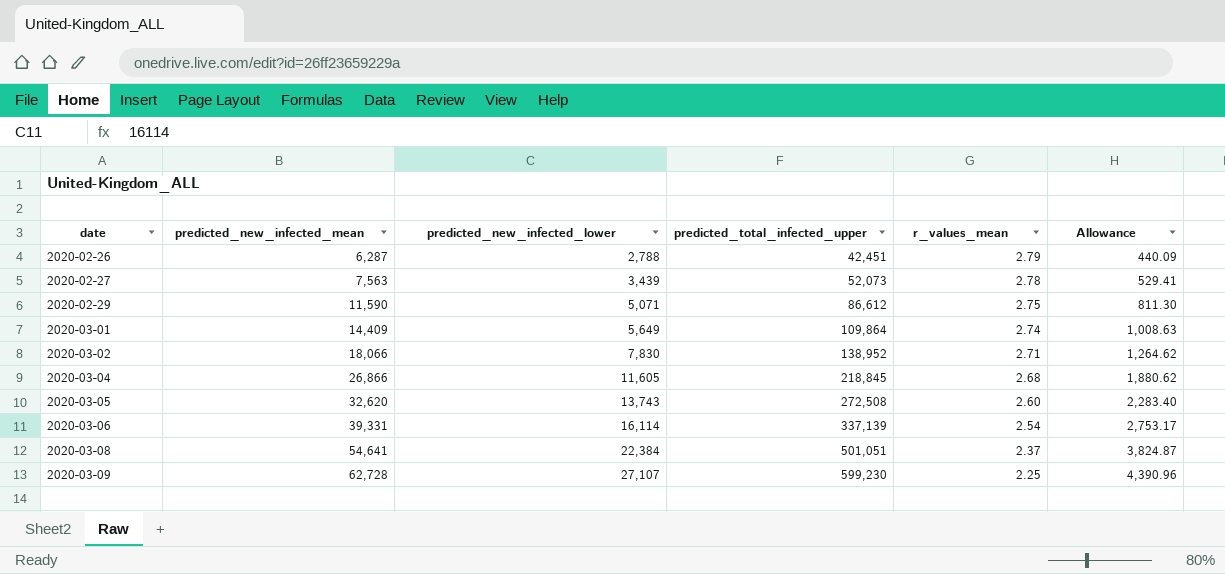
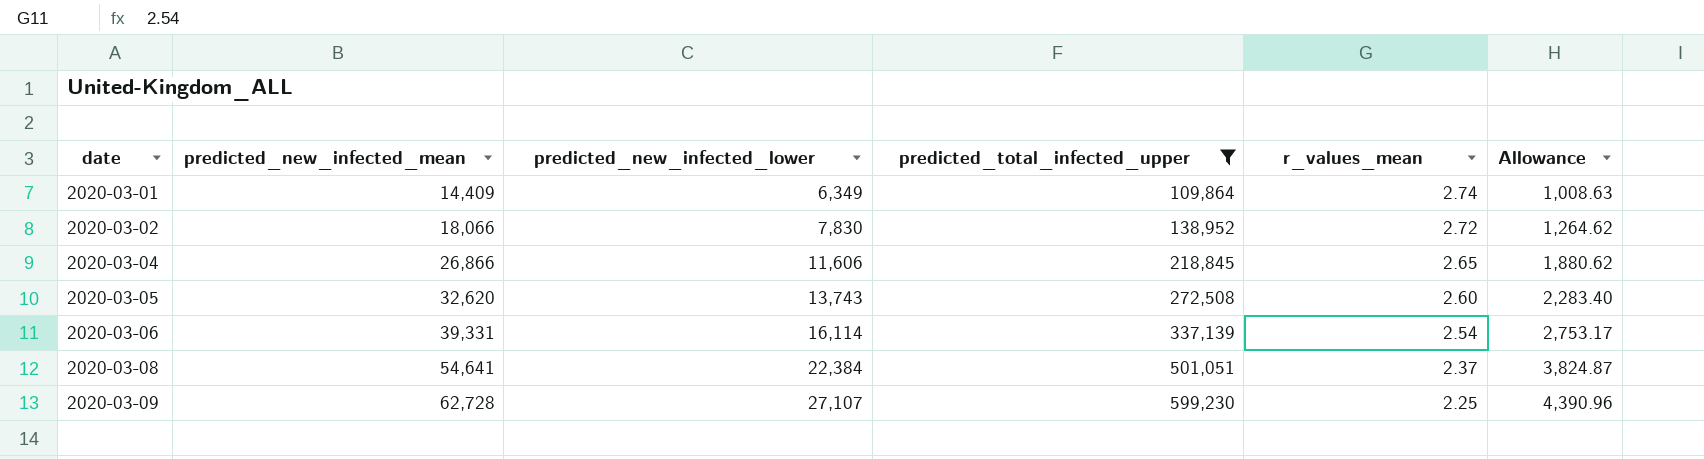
filter: none -> predicted_total_infected_upper >= 109,864
2020-03-01 | predicted_new_infected_lower: 5,649 -> 6,349
2020-03-02 | r_values_mean: 2.71 -> 2.72
2020-03-04 | predicted_new_infected_lower: 11,605 -> 11,606
2020-03-04 | r_values_mean: 2.68 -> 2.65

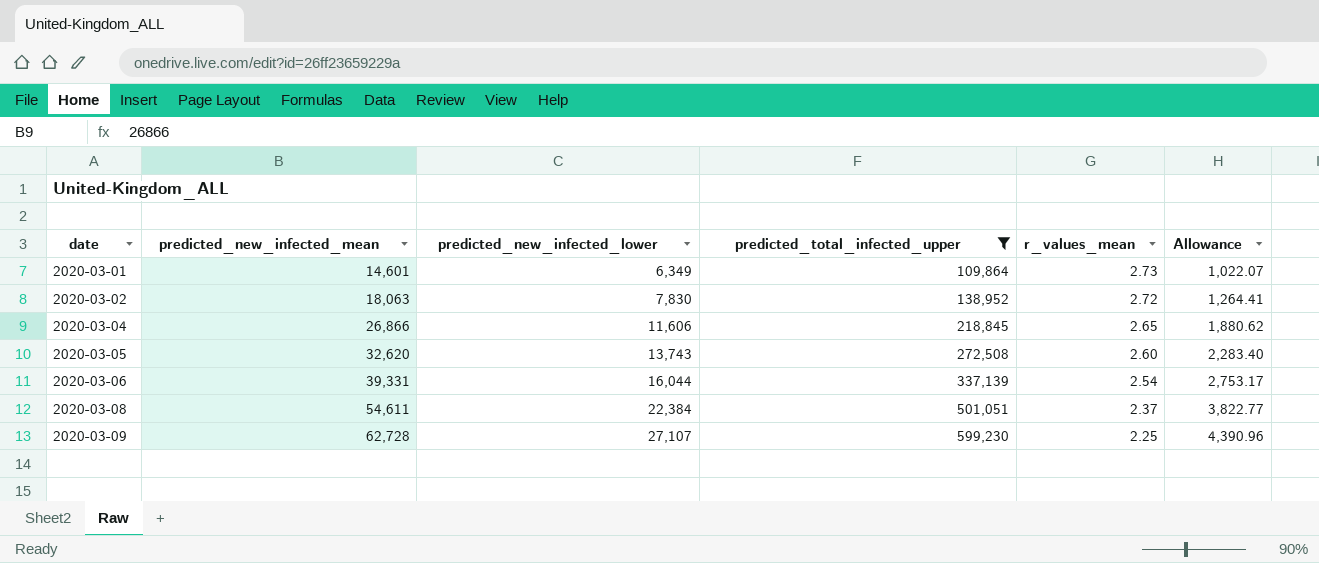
2020-03-01 | predicted_new_infected_mean: 14,409 -> 14,601
2020-03-01 | r_values_mean: 2.74 -> 2.73
2020-03-01 | Allowance: 1,008.63 -> 1,022.07
2020-03-02 | predicted_new_infected_mean: 18,066 -> 18,063
2020-03-02 | Allowance: 1,264.62 -> 1,264.41
2020-03-06 | predicted_new_infected_lower: 16,114 -> 16,044
2020-03-08 | predicted_new_infected_mean: 54,641 -> 54,611
2020-03-08 | Allowance: 3,824.87 -> 3,822.77

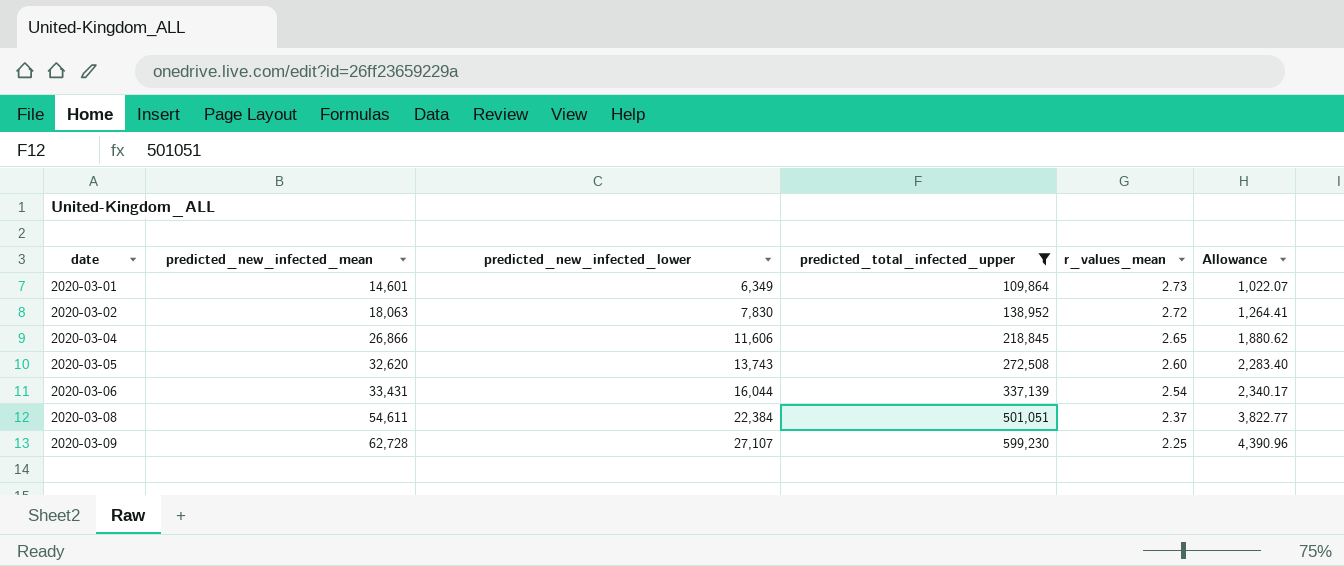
2020-03-06 | predicted_new_infected_mean: 39,331 -> 33,431
2020-03-06 | Allowance: 2,753.17 -> 2,340.17

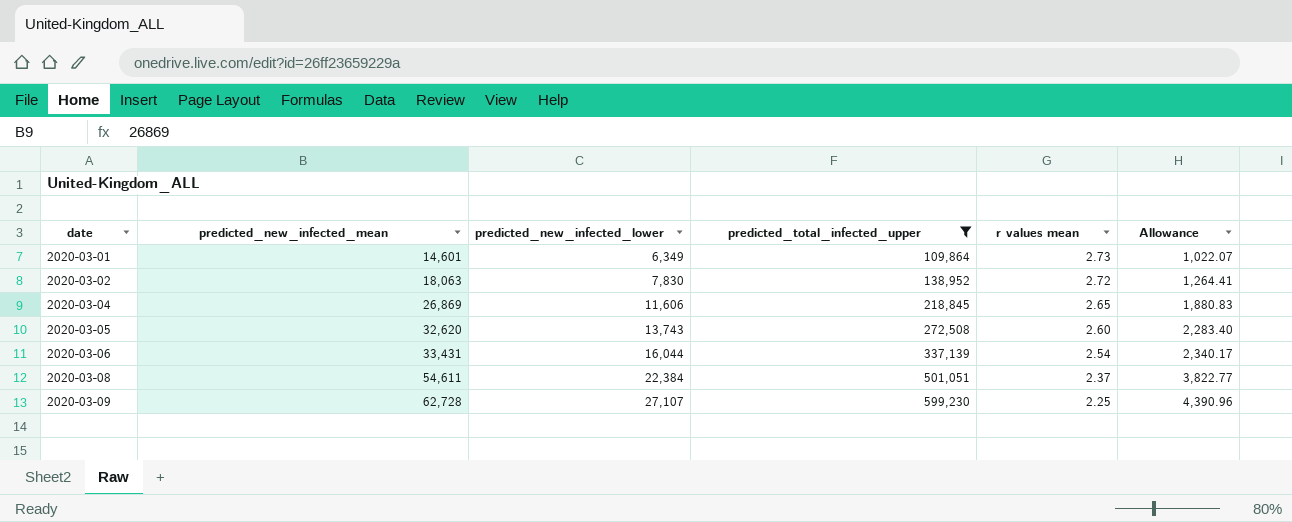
column name: r_values_mean -> r values mean
2020-03-04 | predicted_new_infected_mean: 26,866 -> 26,869
2020-03-04 | Allowance: 1,880.62 -> 1,880.83

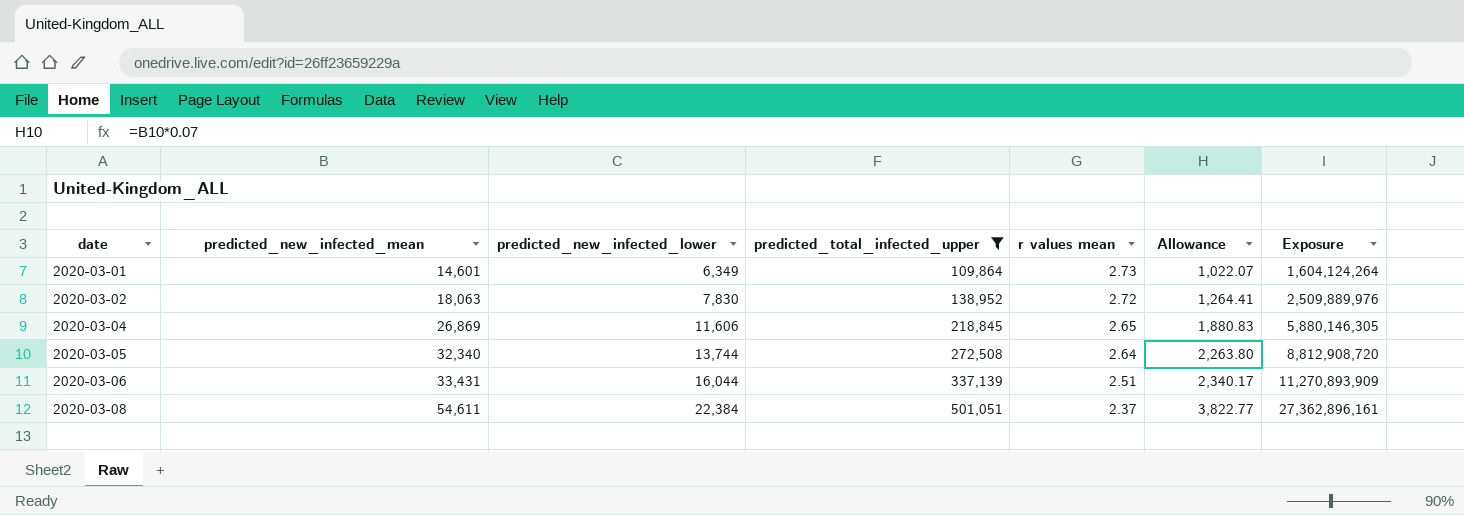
column Exposure | formula: none -> [predicted_new_infected_mean] * [predicted_total_infected_upper]
row 2020-03-09: 62,728 | 27,107 | 599,230 | 2.25 | 4,390.96 -> none
2020-03-05 | predicted_new_infected_mean: 32,620 -> 32,340
2020-03-05 | predicted_new_infected_lower: 13,743 -> 13,744
2020-03-05 | r values mean: 2.60 -> 2.64
2020-03-05 | Allowance: 2,283.40 -> 2,263.80
2020-03-06 | r values mean: 2.54 -> 2.51

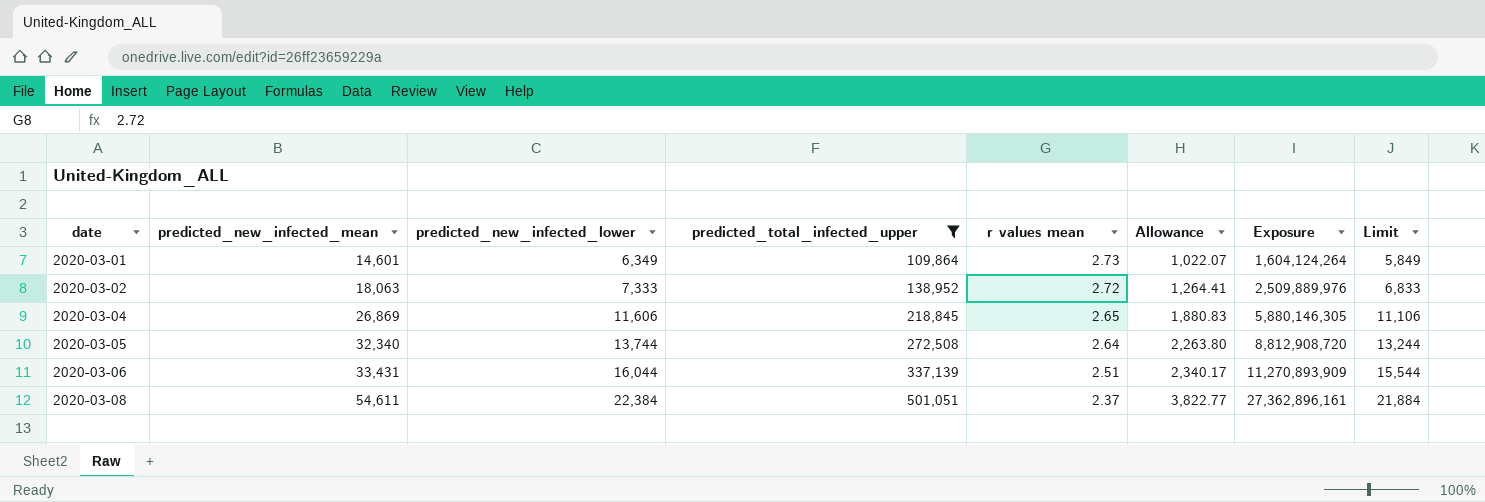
column Limit | formula: none -> [predicted_new_infected_lower] - 500
2020-03-02 | predicted_new_infected_lower: 7,830 -> 7,333

